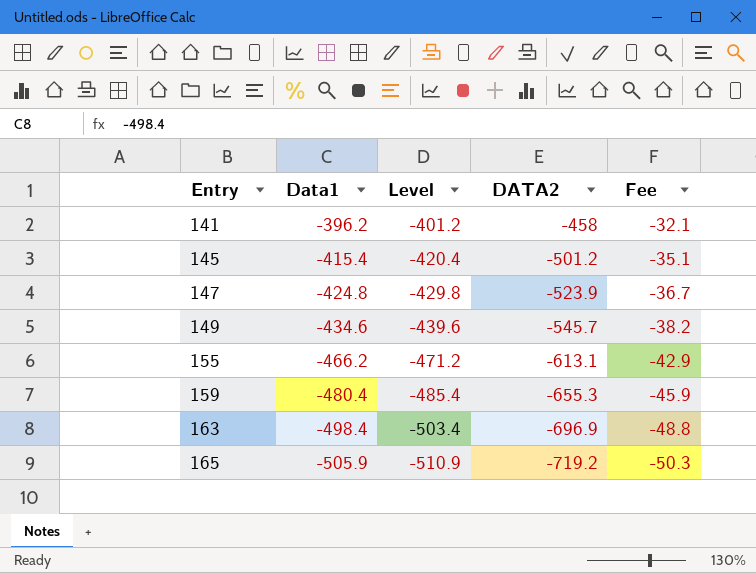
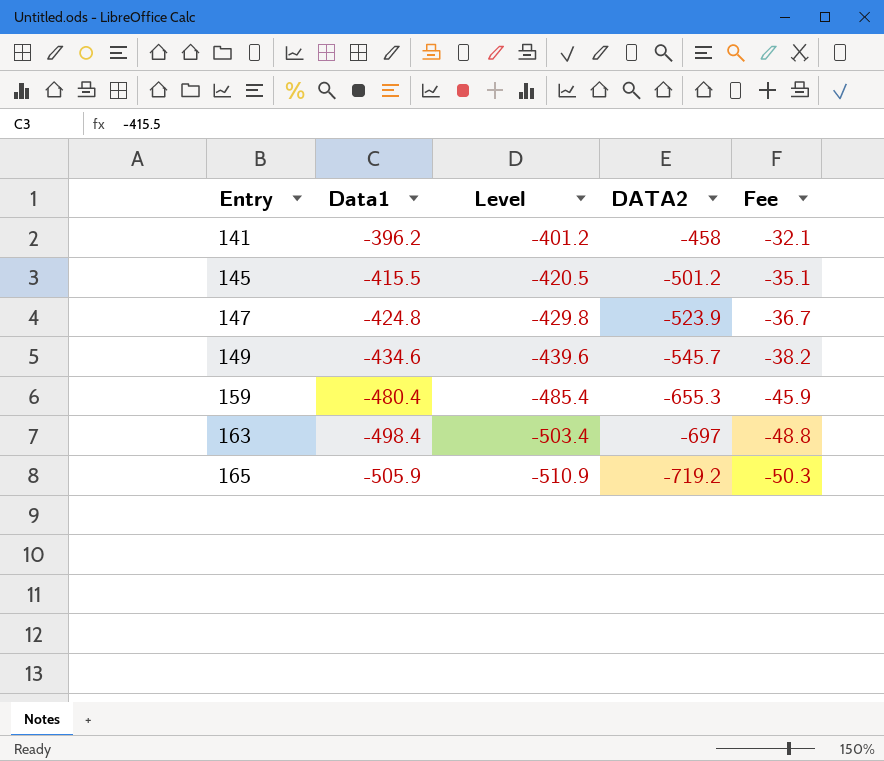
row 155: -466.2 | -471.2 | -613.1 | -42.9 -> none
145 | Data1: -415.4 -> -415.5
145 | Level: -420.4 -> -420.5
163 | DATA2: -696.9 -> -697

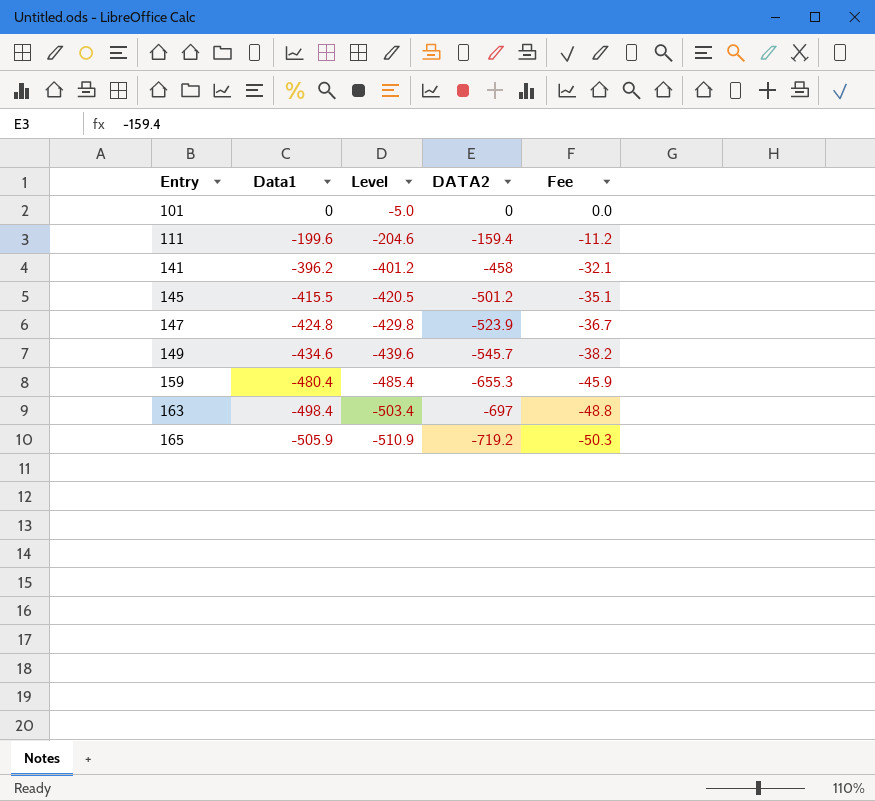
row 101: none -> 0 | -5.0 | 0 | 0.0
row 111: none -> -199.6 | -204.6 | -159.4 | -11.2

